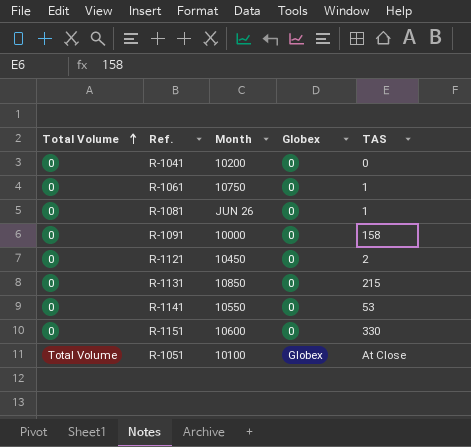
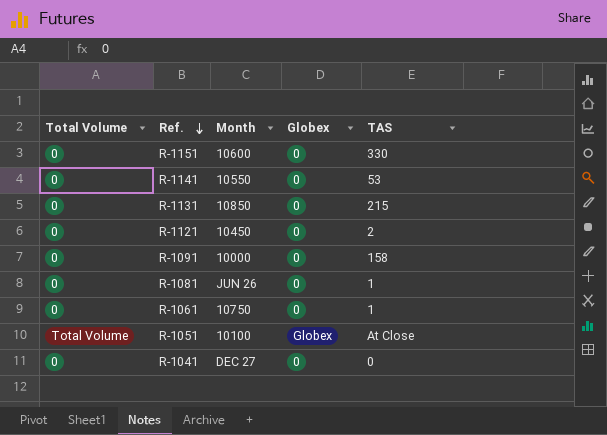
row order: Total Volume ascending -> Ref. descending
R-1041 | Month: 10200 -> DEC 27

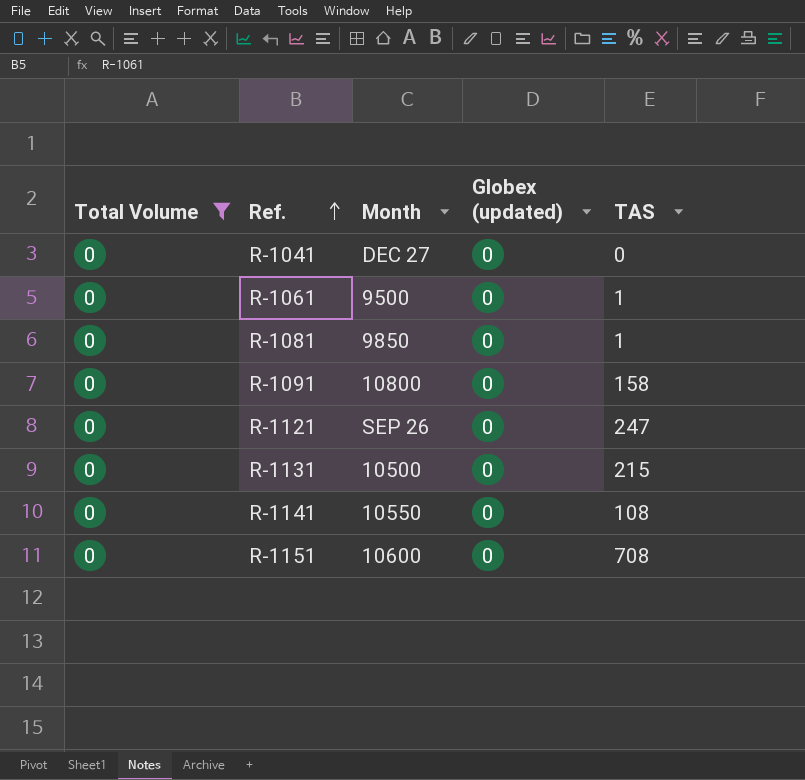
filter: none -> Total Volume = 0
row order: Ref. descending -> Ref. ascending
column name: Globex -> Globex (updated)
R-1061 | Month: 10750 -> 9500
R-1081 | Month: JUN 26 -> 9850
R-1091 | Month: 10000 -> 10800
R-1121 | Month: 10450 -> SEP 26
R-1121 | TAS: 2 -> 247
R-1131 | Month: 10850 -> 10500
R-1141 | TAS: 53 -> 108
R-1151 | TAS: 330 -> 708

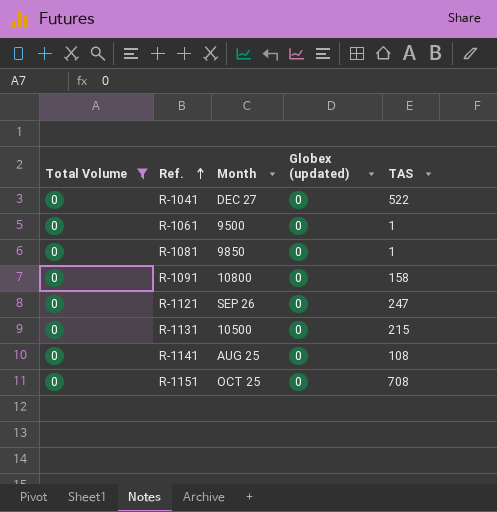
R-1041 | TAS: 0 -> 522
R-1141 | Month: 10550 -> AUG 25
R-1151 | Month: 10600 -> OCT 25

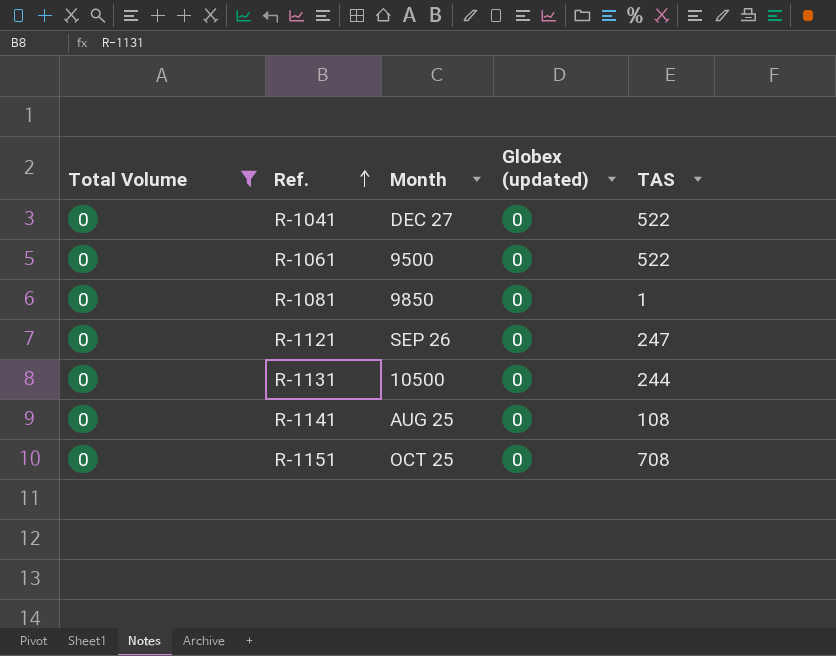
row R-1091: 0 | 10800 | 0 | 158 -> none
R-1061 | TAS: 1 -> 522
R-1131 | TAS: 215 -> 244

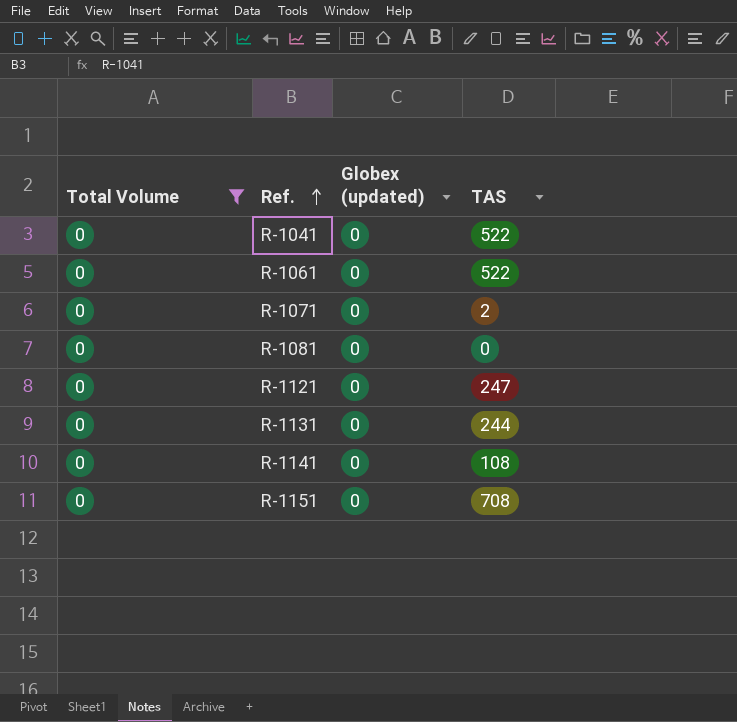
column Month | position: 3 -> none
row R-1071: none -> 0 | 0 | 2
R-1081 | TAS: 1 -> 0

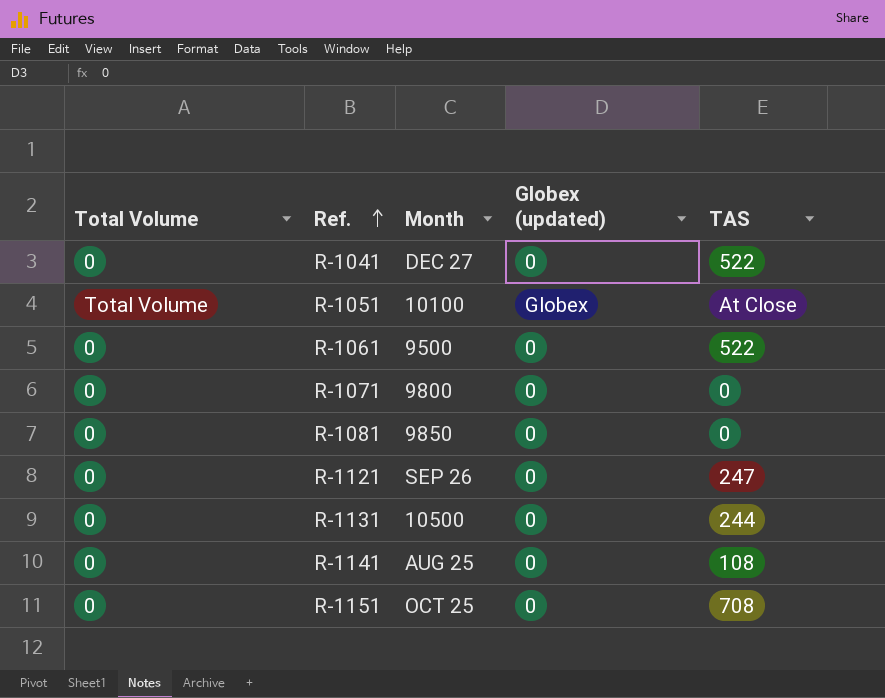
filter: Total Volume = 0 -> none
column Month | position: none -> 3
R-1071 | TAS: 2 -> 0

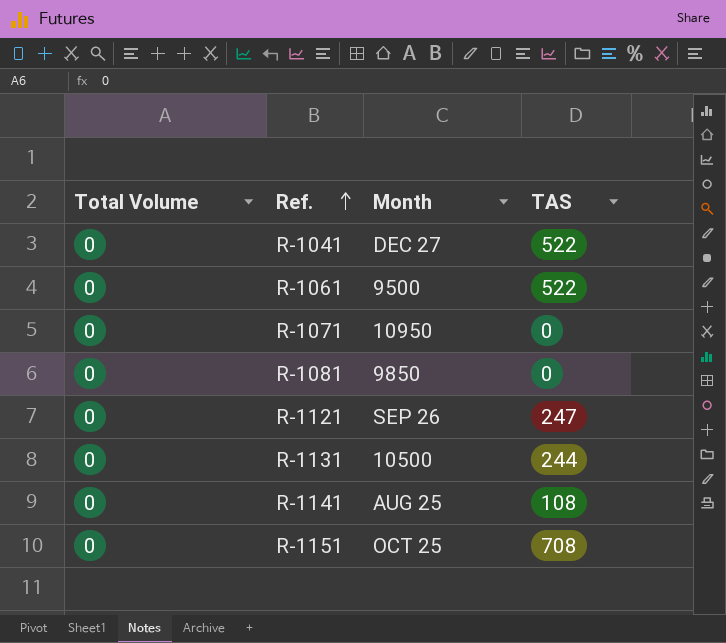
column Globex (updated) | position: 4 -> none
row R-1051: Total Volume | 10100 | Globex | At Close -> none
R-1071 | Month: 9800 -> 10950

